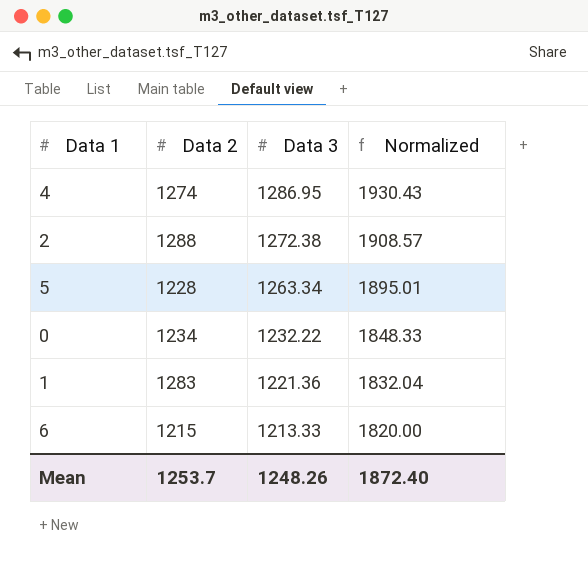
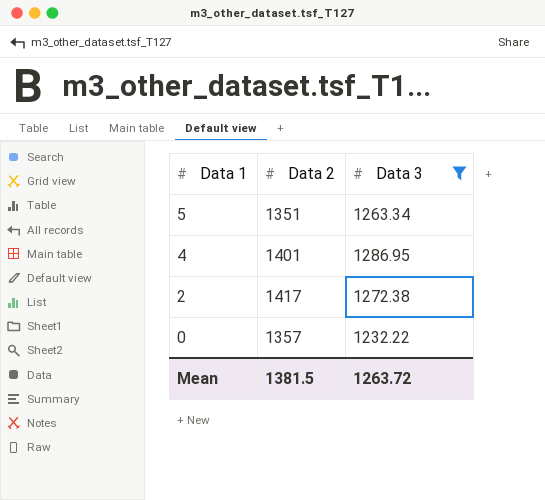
filter: none -> Data 3 >= 1232.22
row order: Data 3 descending -> Data 1 descending
column Normalized | formula: [Data 3] * 1.5 -> none
5 | Data 2: 1228 -> 1351
4 | Data 2: 1274 -> 1401
2 | Data 2: 1288 -> 1417
0 | Data 2: 1234 -> 1357
Mean | Data 2: 1253.7 -> 1381.5
Mean | Data 3: 1248.26 -> 1263.72

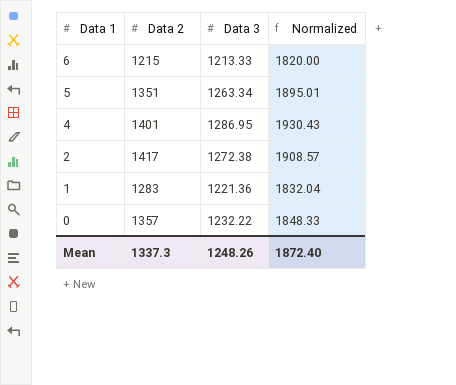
filter: Data 3 >= 1232.22 -> none
column Normalized | formula: none -> [Data 3] * 1.5
Mean | Data 2: 1381.5 -> 1337.3
Mean | Data 3: 1263.72 -> 1248.26

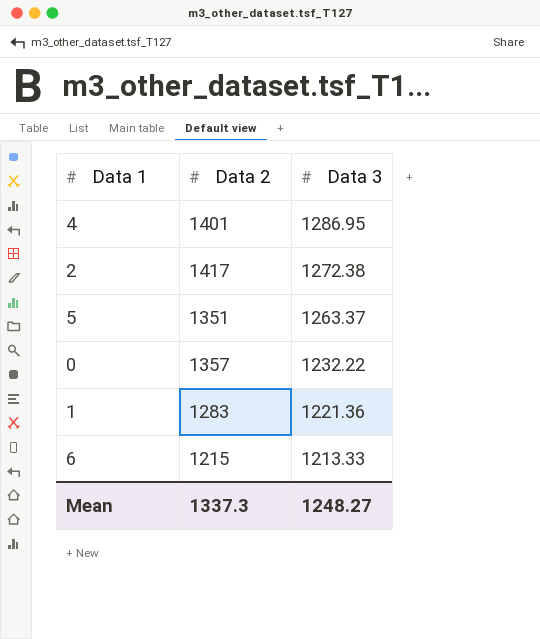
row order: Data 1 descending -> Data 3 descending
column Normalized | formula: [Data 3] * 1.5 -> none
5 | Data 3: 1263.34 -> 1263.37
Mean | Data 3: 1248.26 -> 1248.27

